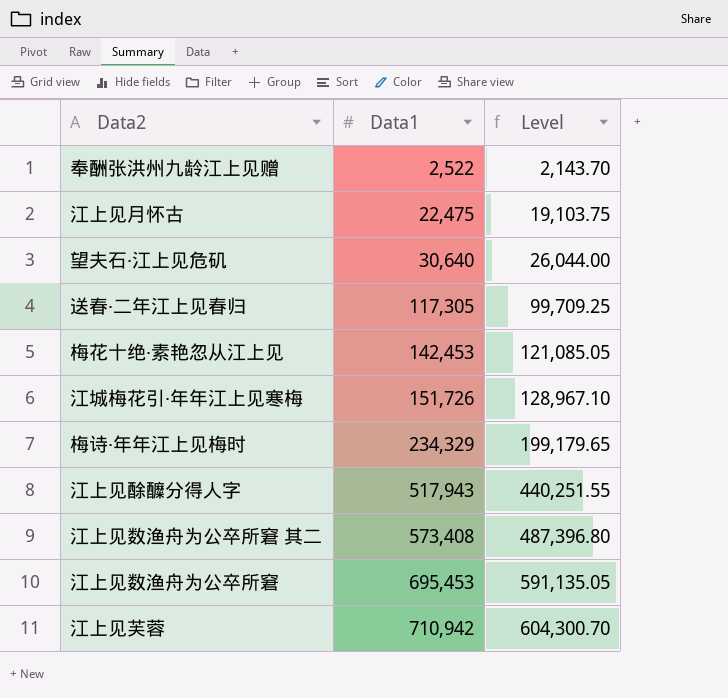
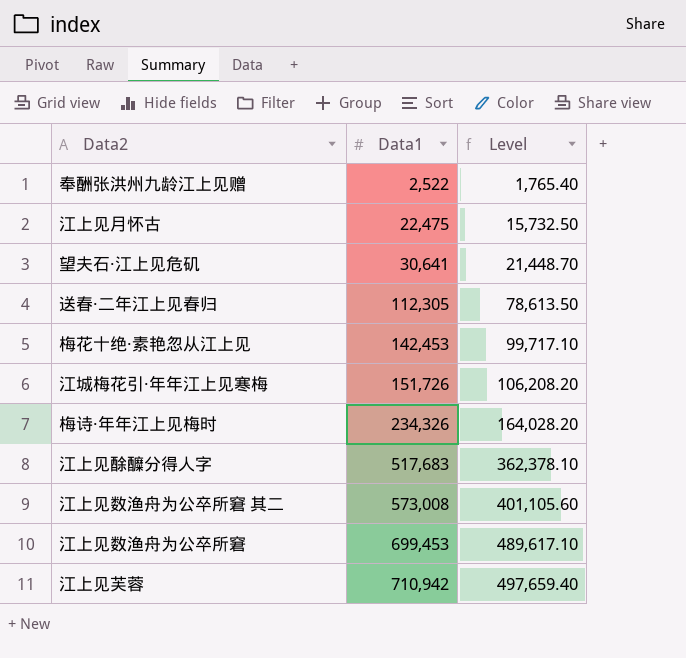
column Level | formula: [Data1] * 0.85 -> [Data1] * 0.7
望夫石·江上见危矶 | Data1: 30,640 -> 30,641
送春·二年江上见春归 | Data1: 117,305 -> 112,305
梅诗·年年江上见梅时 | Data1: 234,329 -> 234,326
江上见酴醾分得人字 | Data1: 517,943 -> 517,683
江上见数渔舟为公卒所窘 其二 | Data1: 573,408 -> 573,008
江上见数渔舟为公卒所窘 | Data1: 695,453 -> 699,453

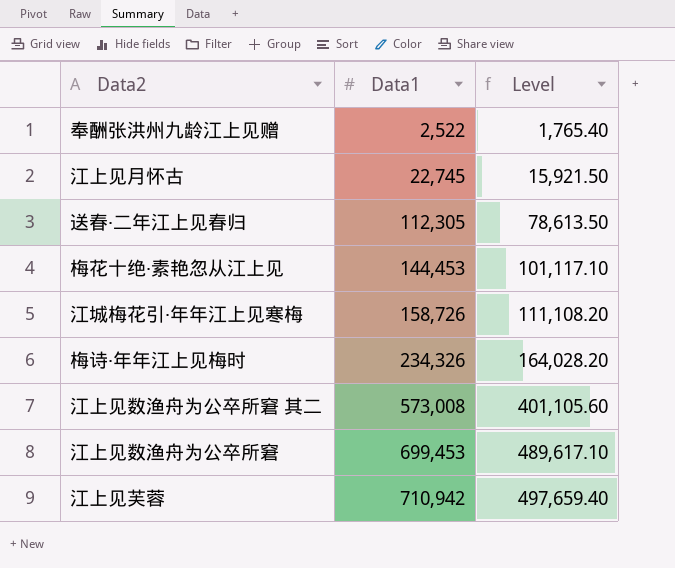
row 望夫石·江上见危矶: 30,641 | 21,448.70 -> none
row 江上见酴醾分得人字: 517,683 | 362,378.10 -> none
江上见月怀古 | Data1: 22,475 -> 22,745
江上见月怀古 | Level: 15,732.50 -> 15,921.50
梅花十绝·素艳忽从江上见 | Data1: 142,453 -> 144,453
梅花十绝·素艳忽从江上见 | Level: 99,717.10 -> 101,117.10
江城梅花引·年年江上见寒梅 | Data1: 151,726 -> 158,726
江城梅花引·年年江上见寒梅 | Level: 106,208.20 -> 111,108.20

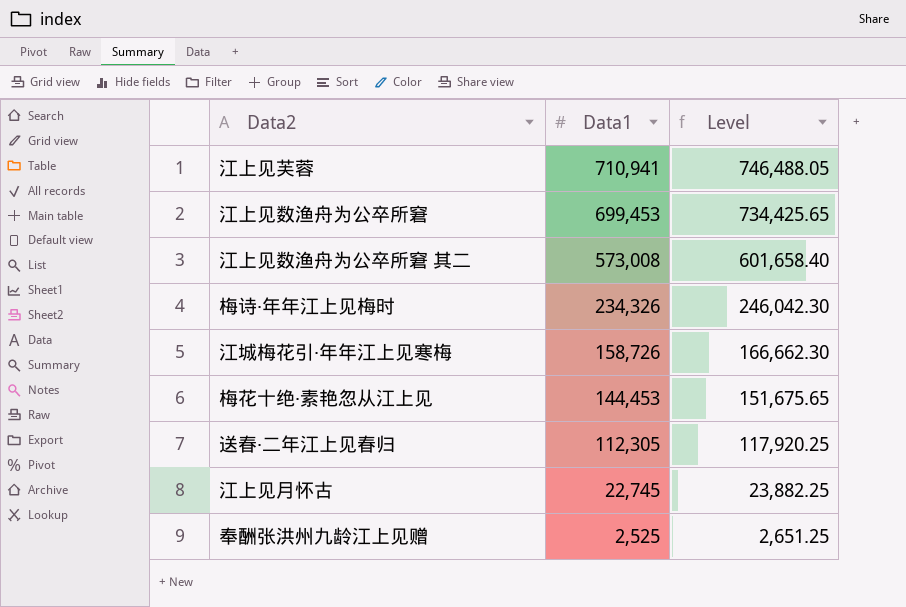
row order: Data1 ascending -> Data1 descending
column Level | formula: [Data1] * 0.7 -> [Data1] * 1.05
江上见芙蓉 | Data1: 710,942 -> 710,941
奉酬张洪州九龄江上见赠 | Data1: 2,522 -> 2,525

